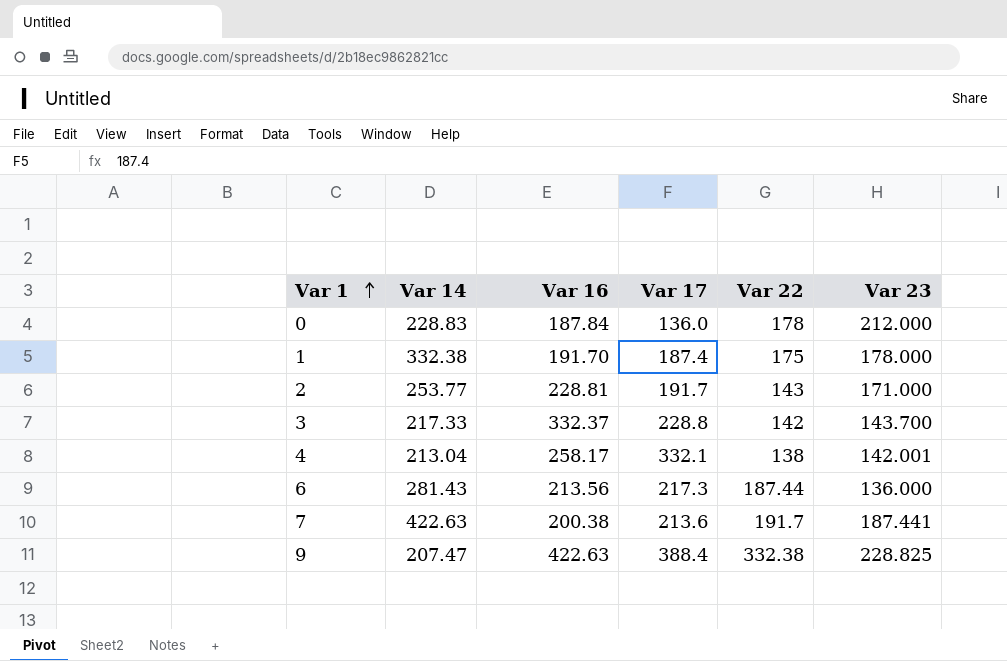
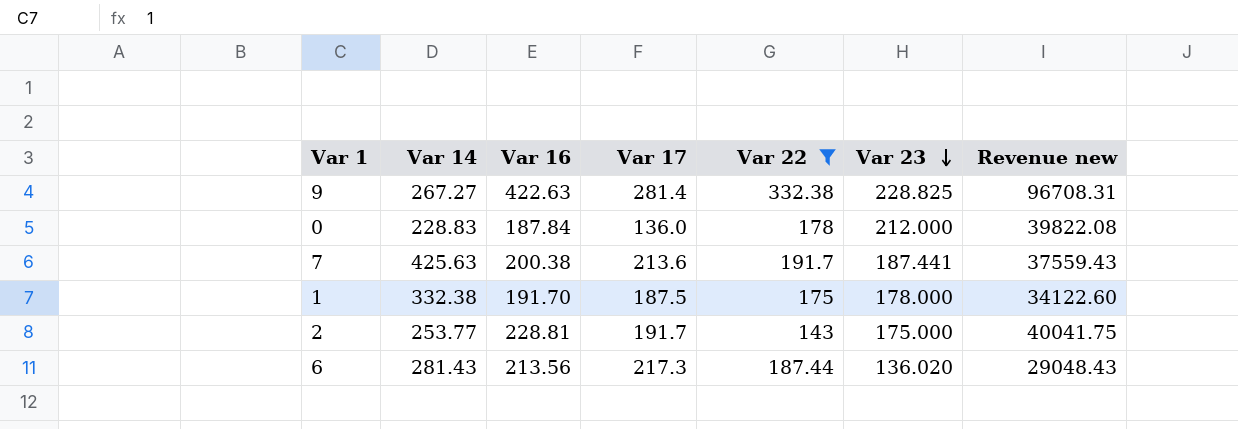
filter: none -> Var 22 >= 143
row order: Var 1 ascending -> Var 23 descending
column Revenue new | formula: none -> [Var 16] * [Var 23]
9 | Var 14: 207.47 -> 267.27
9 | Var 17: 388.4 -> 281.4
7 | Var 14: 422.63 -> 425.63
1 | Var 17: 187.4 -> 187.5
2 | Var 23: 171.000 -> 175.000
6 | Var 23: 136.000 -> 136.020

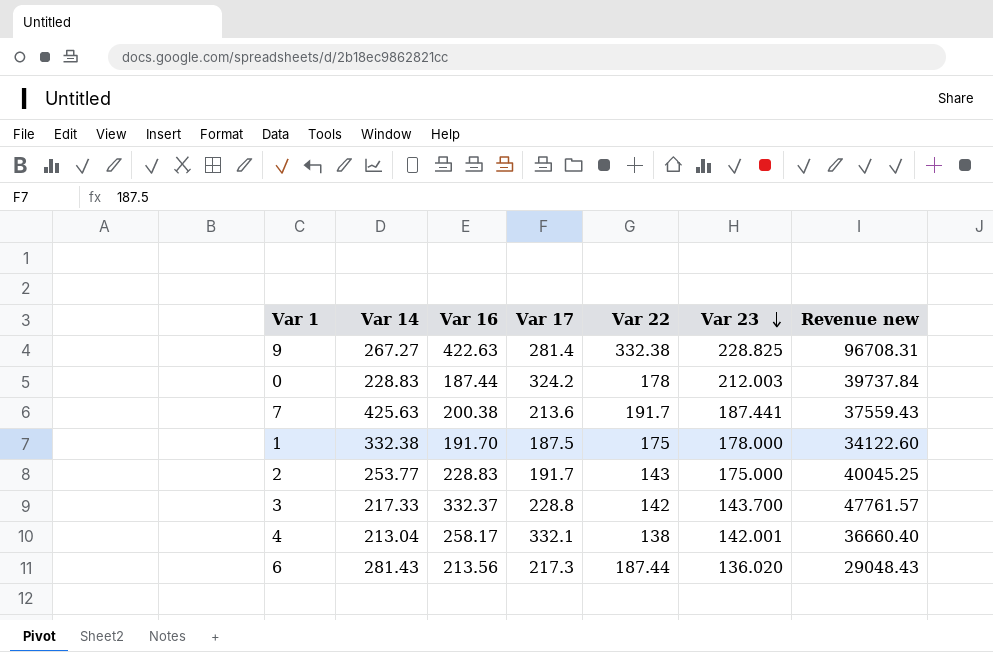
filter: Var 22 >= 143 -> none
0 | Var 16: 187.84 -> 187.44
0 | Var 17: 136.0 -> 324.2
0 | Var 23: 212.000 -> 212.003
0 | Revenue new: 39822.08 -> 39737.84
2 | Var 16: 228.81 -> 228.83
2 | Revenue new: 40041.75 -> 40045.25

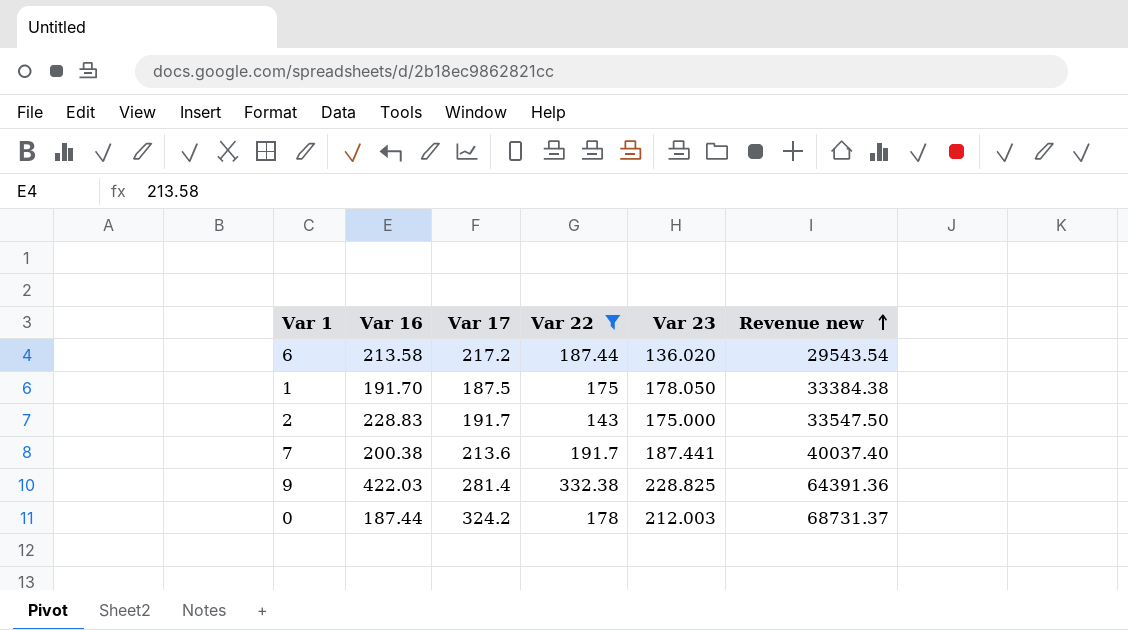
filter: none -> Var 22 >= 143
row order: Var 23 descending -> Revenue new ascending
column Var 14 | position: 2 -> none
column Revenue new | formula: [Var 16] * [Var 23] -> [Var 17] * [Var 23]
6 | Var 16: 213.56 -> 213.58
6 | Var 17: 217.3 -> 217.2
1 | Var 23: 178.000 -> 178.050
9 | Var 16: 422.63 -> 422.03

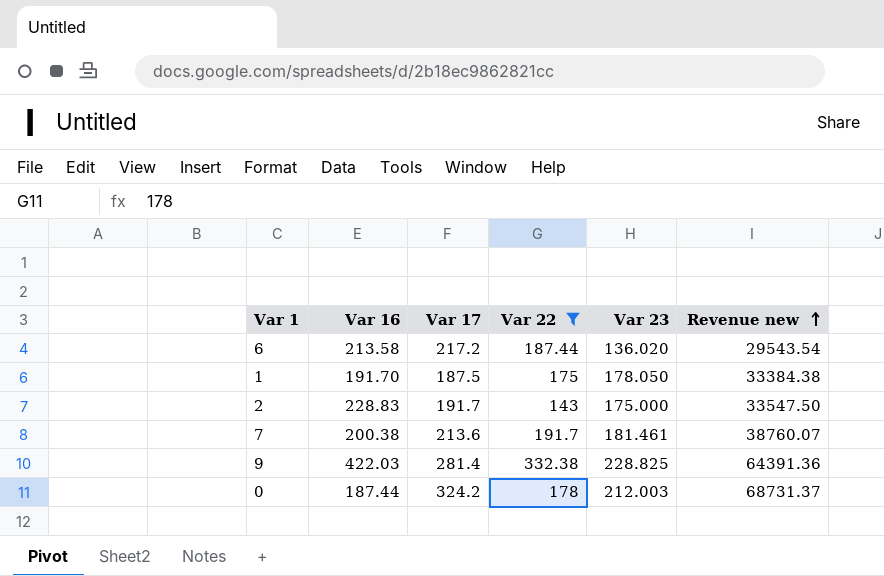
7 | Var 23: 187.441 -> 181.461
7 | Revenue new: 40037.40 -> 38760.07

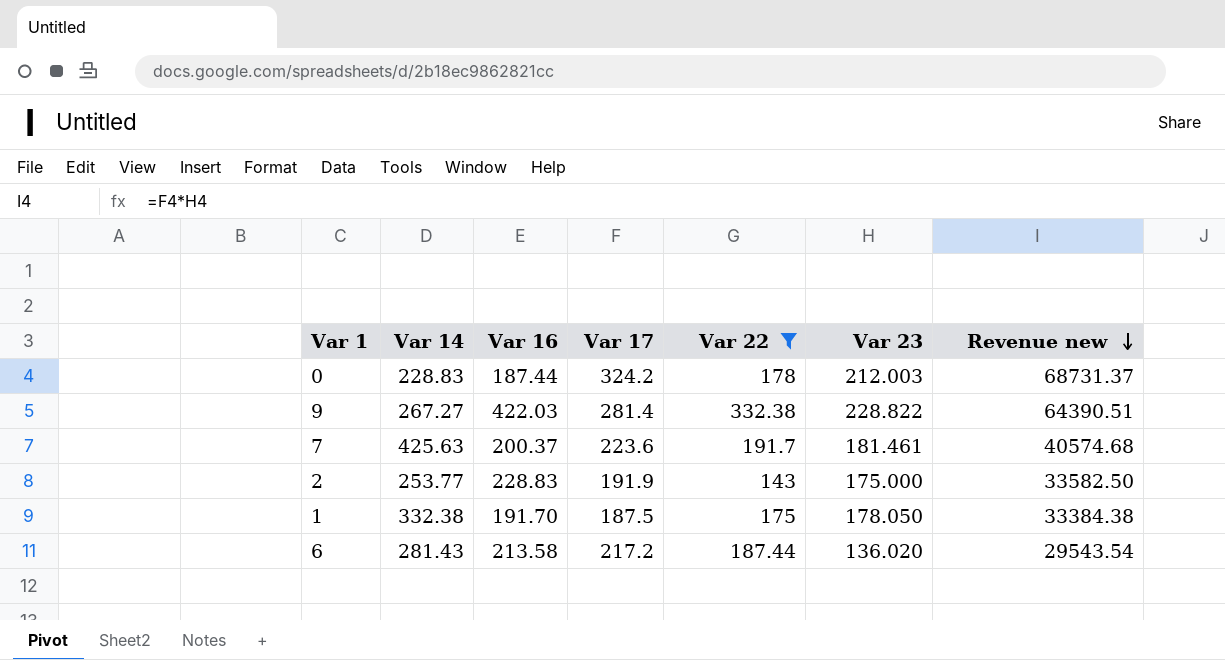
row order: Revenue new ascending -> Revenue new descending
column Var 14 | position: none -> 2
9 | Var 23: 228.825 -> 228.822
9 | Revenue new: 64391.36 -> 64390.51
7 | Var 16: 200.38 -> 200.37
7 | Var 17: 213.6 -> 223.6
7 | Revenue new: 38760.07 -> 40574.68
2 | Var 17: 191.7 -> 191.9
2 | Revenue new: 33547.50 -> 33582.50

